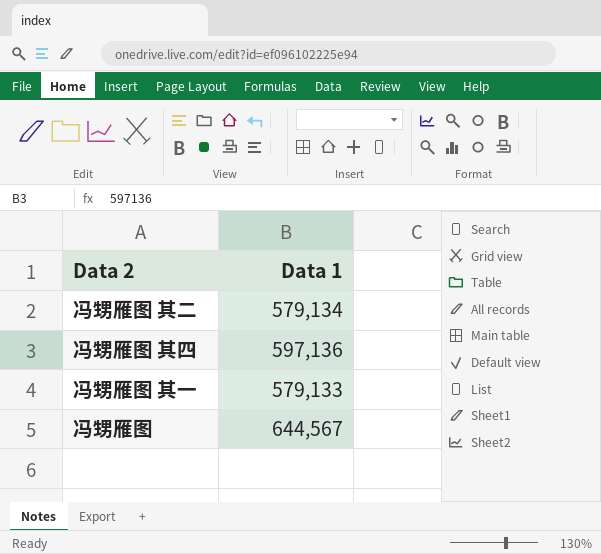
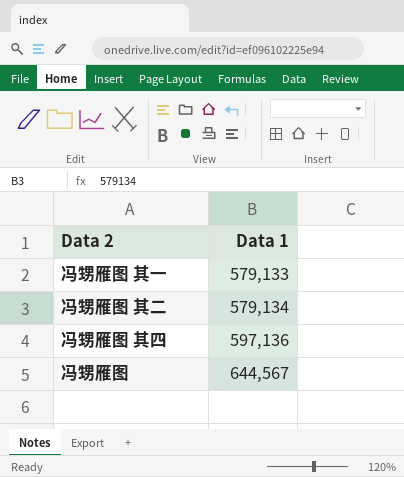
row order: none -> Data 1 ascending

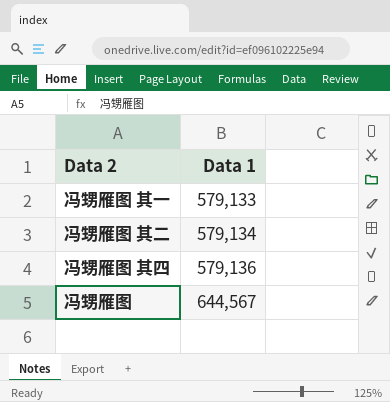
冯甥雁图 其四 | Data 1: 597,136 -> 579,136

